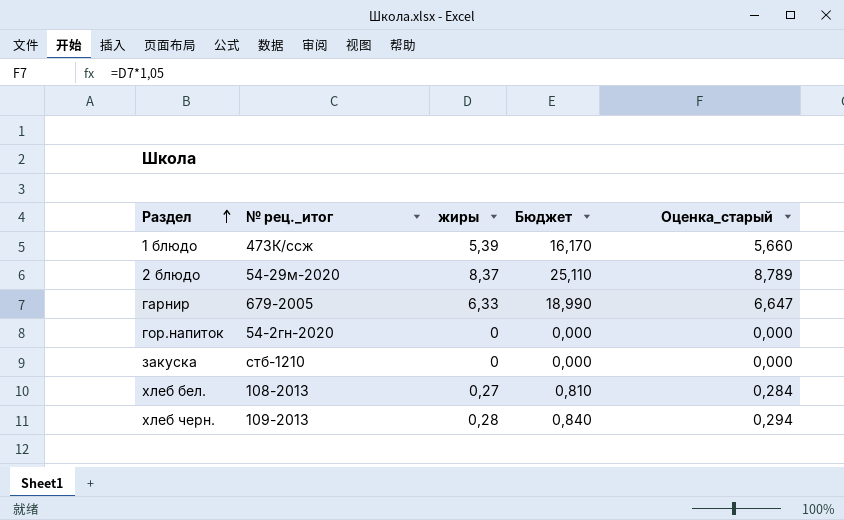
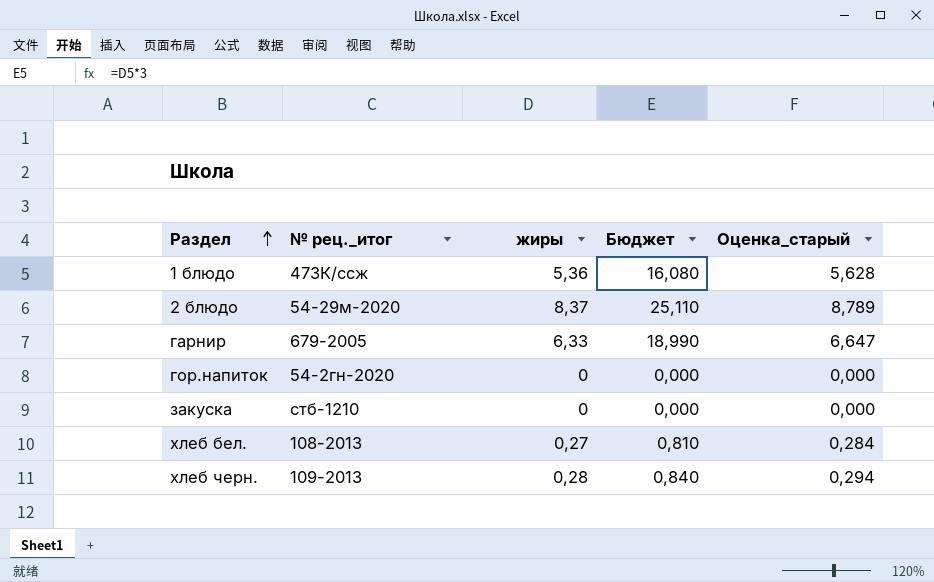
1 блюдо | жиры: 5,39 -> 5,36
1 блюдо | Бюджет: 16,170 -> 16,080
1 блюдо | Оценка_старый: 5,660 -> 5,628

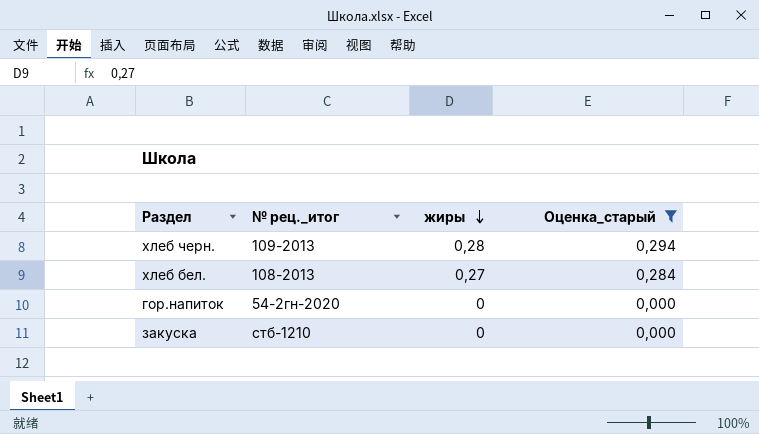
filter: none -> Оценка_старый <= 0,294
row order: Раздел ascending -> жиры descending
column Бюджет | formula: [жиры] * 3 -> none

